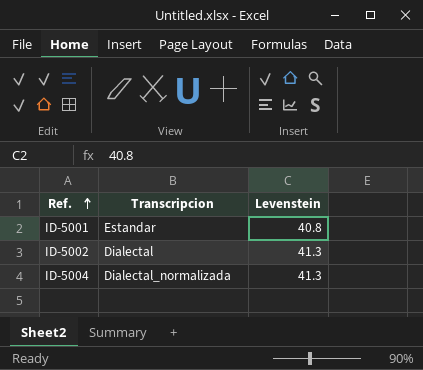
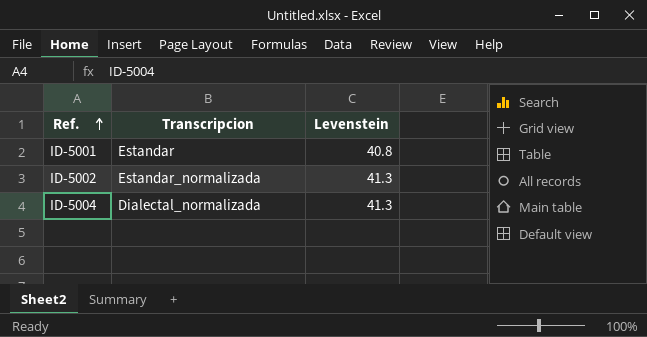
ID-5002 | Transcripcion: Dialectal -> Estandar_normalizada

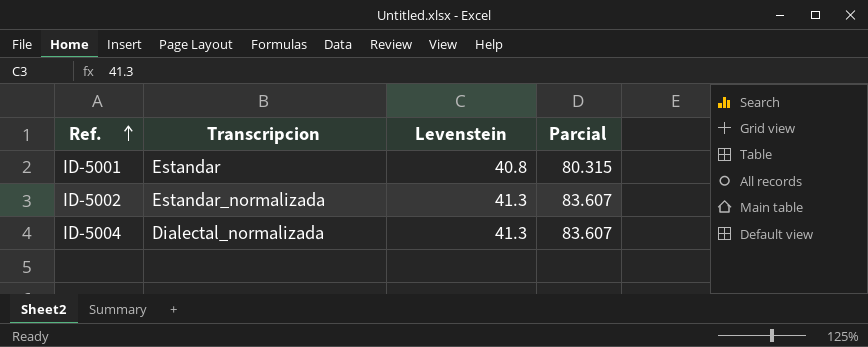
column Parcial | position: none -> 4

